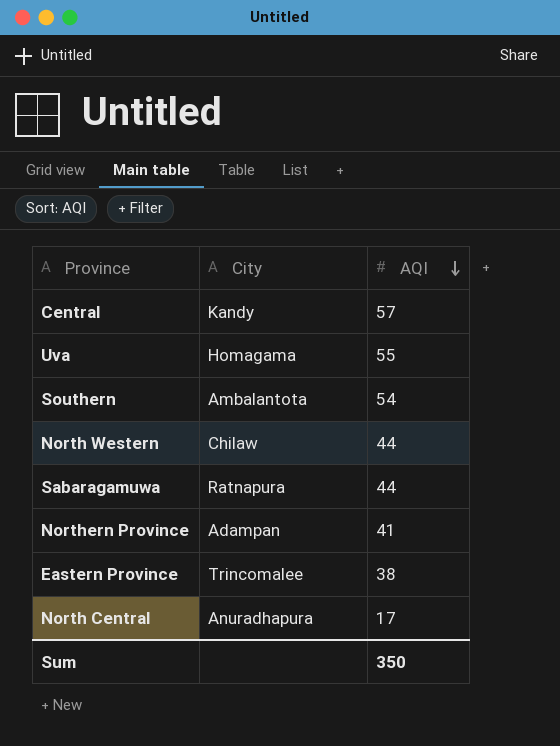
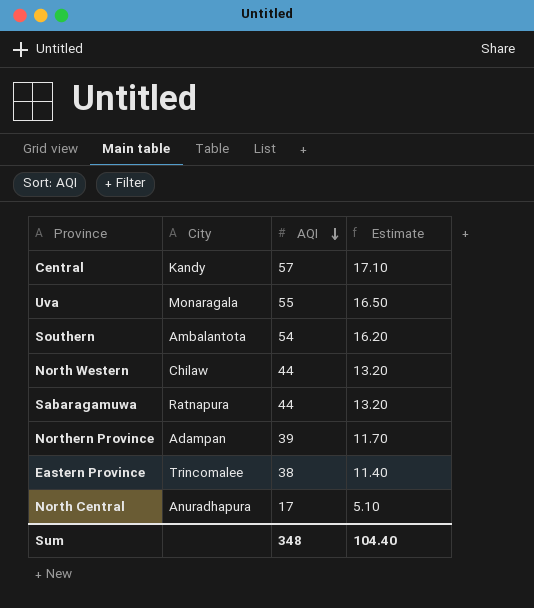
column Estimate | formula: none -> [AQI] * 0.3
Uva | City: Homagama -> Monaragala
Northern Province | AQI: 41 -> 39
Sum | AQI: 350 -> 348

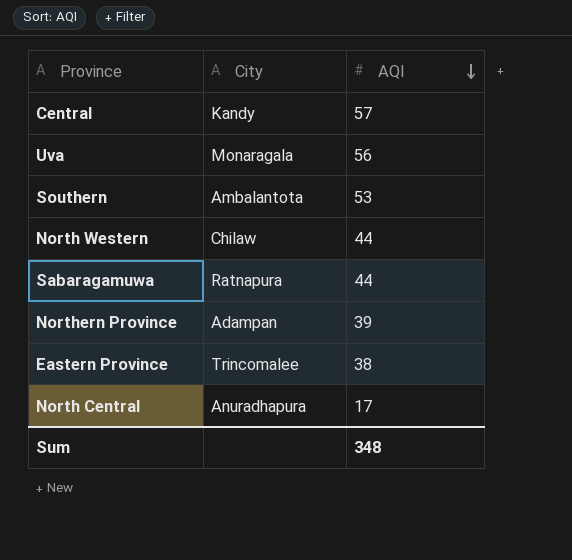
column Estimate | formula: [AQI] * 0.3 -> none
Uva | AQI: 55 -> 56
Southern | AQI: 54 -> 53

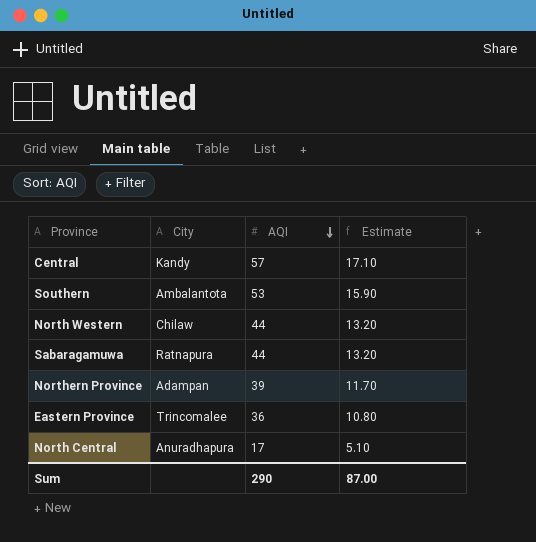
column Estimate | formula: none -> [AQI] * 0.3
row Uva: Monaragala | 56 -> none
Eastern Province | AQI: 38 -> 36
Sum | AQI: 348 -> 290

